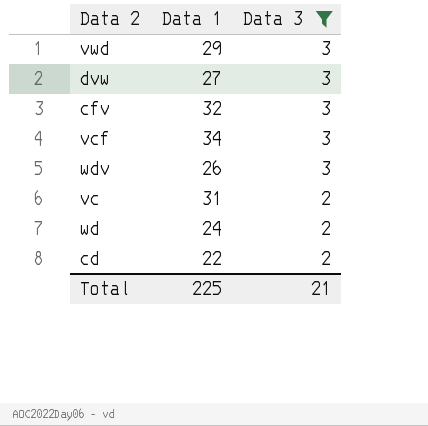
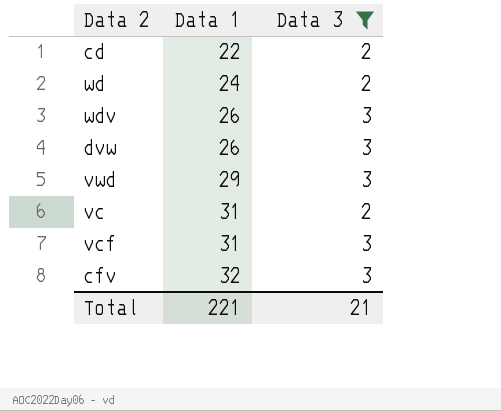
row order: Data 3 descending -> Data 1 ascending
dvw | Data 1: 27 -> 26
vcf | Data 1: 34 -> 31
Total | Data 1: 225 -> 221

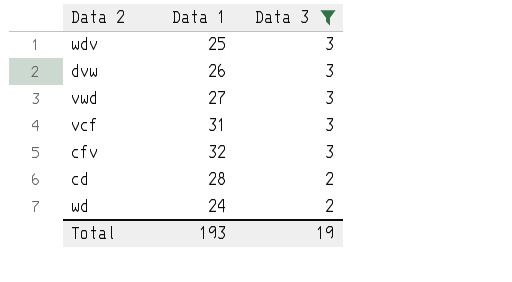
row order: Data 1 ascending -> Data 3 descending
row vc: 31 | 2 -> none
wdv | Data 1: 26 -> 25
vwd | Data 1: 29 -> 27
cd | Data 1: 22 -> 28
Total | Data 1: 221 -> 193
Total | Data 3: 21 -> 19

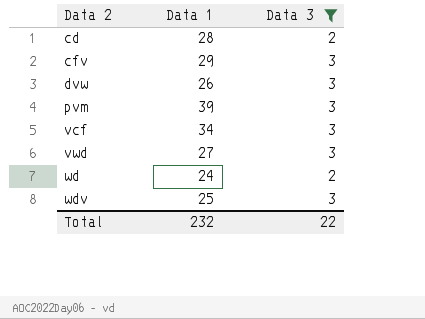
row order: Data 3 descending -> Data 2 ascending
cfv | Data 1: 32 -> 29
row pvm: none -> 39 | 3
vcf | Data 1: 31 -> 34
Total | Data 1: 193 -> 232
Total | Data 3: 19 -> 22

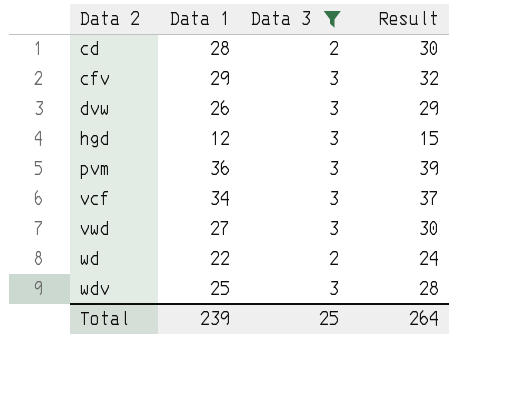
column Result | formula: none -> [Data 1] + [Data 3]
row hgd: none -> 12 | 3 | 15
pvm | Data 1: 39 -> 36
wd | Data 1: 24 -> 22
Total | Data 1: 232 -> 239
Total | Data 3: 22 -> 25

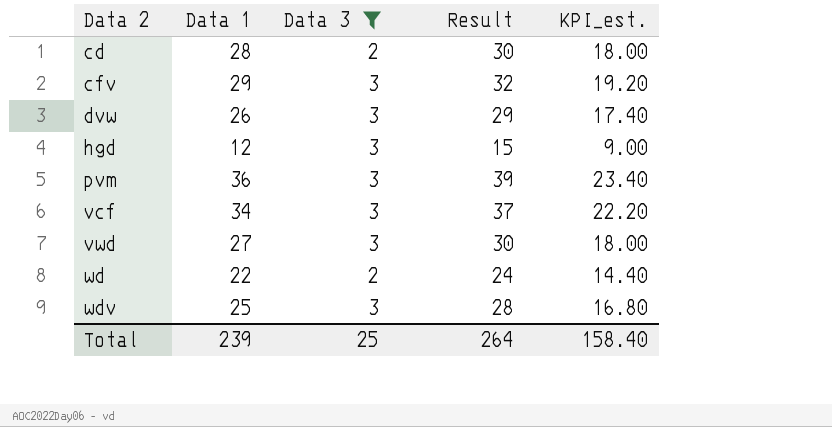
column KPI_est. | formula: none -> [Result] * 0.6

